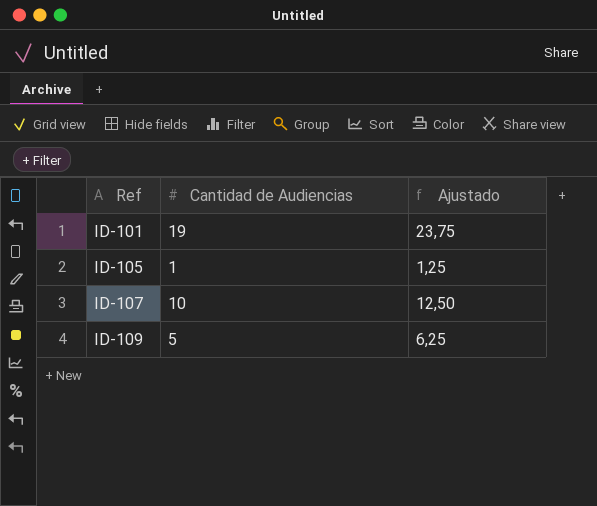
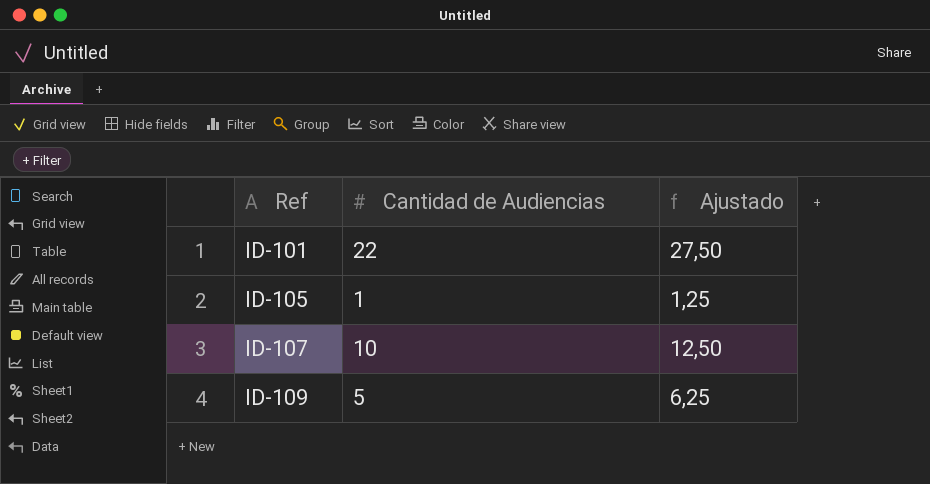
ID-101 | Cantidad de Audiencias: 19 -> 22
ID-101 | Ajustado: 23,75 -> 27,50

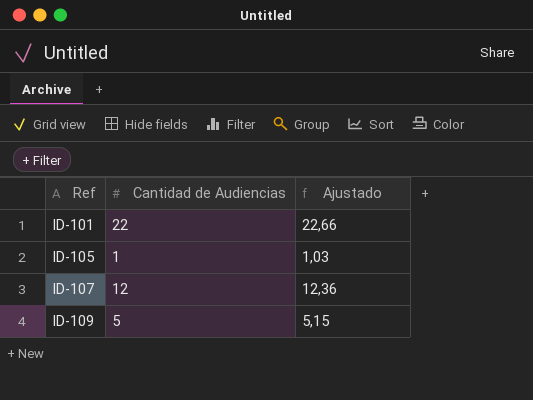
column Ajustado | formula: [Cantidad de Audiencias] * 1,25 -> [Cantidad de Audiencias] * 1,03
ID-107 | Cantidad de Audiencias: 10 -> 12

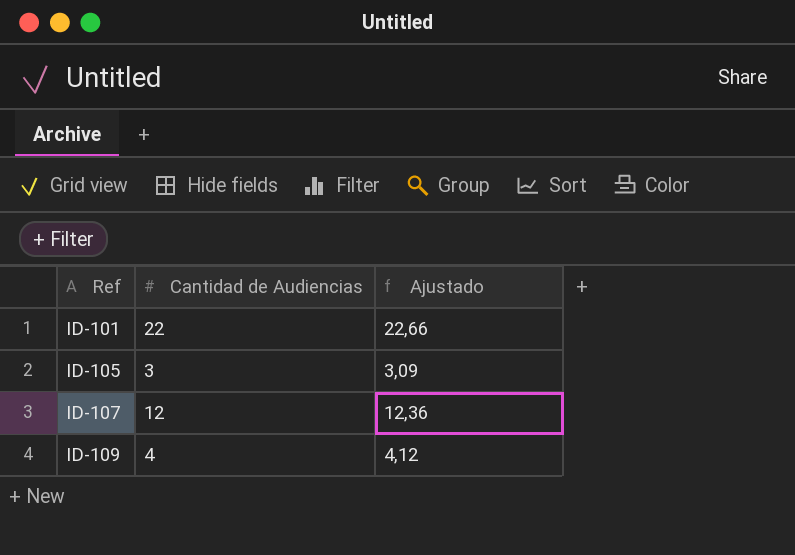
ID-105 | Cantidad de Audiencias: 1 -> 3
ID-105 | Ajustado: 1,03 -> 3,09
ID-109 | Cantidad de Audiencias: 5 -> 4
ID-109 | Ajustado: 5,15 -> 4,12

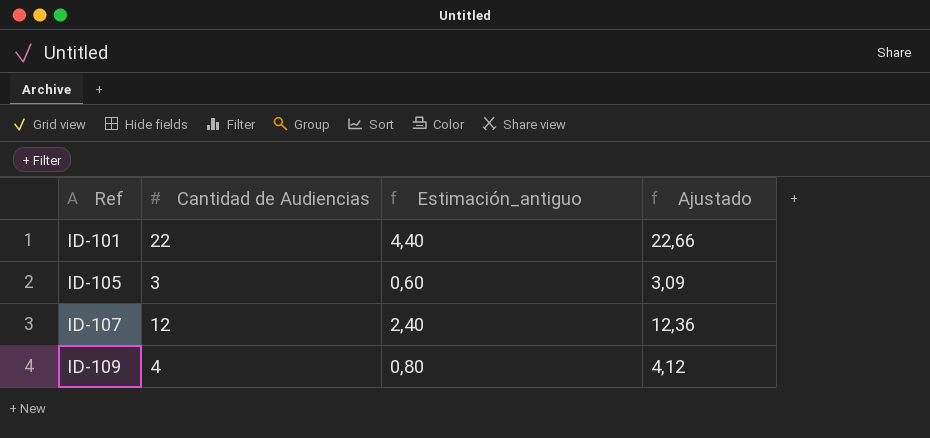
column Estimación_antiguo | formula: none -> [Cantidad de Audiencias] * 0,2

